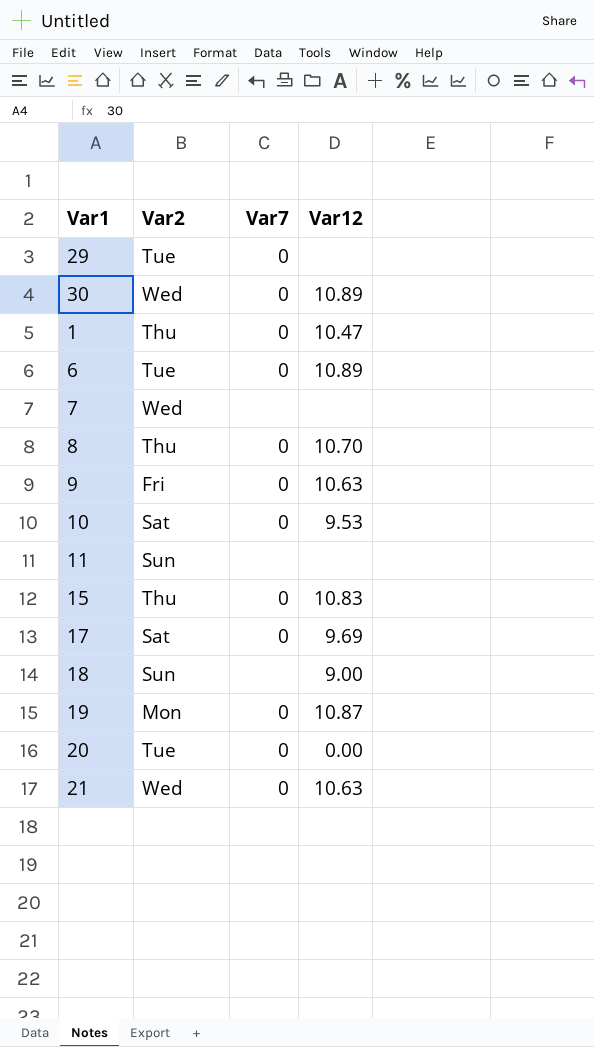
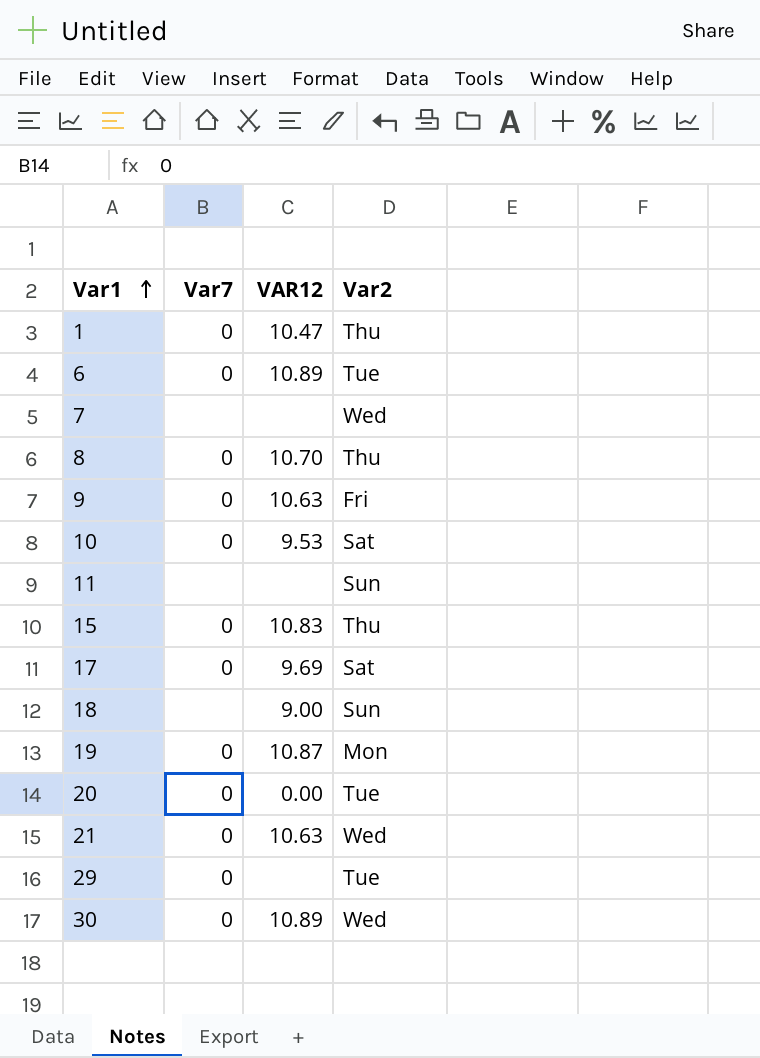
row order: none -> Var1 ascending
column name: Var12 -> VAR12
column Var2 | position: 2 -> 4

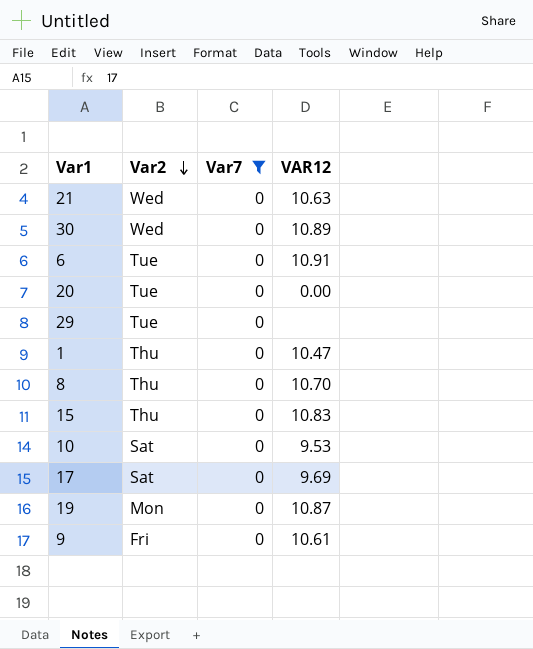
filter: none -> Var7 = 0
row order: Var1 ascending -> Var2 descending
column Var2 | position: 4 -> 2
6 | VAR12: 10.89 -> 10.91
9 | VAR12: 10.63 -> 10.61

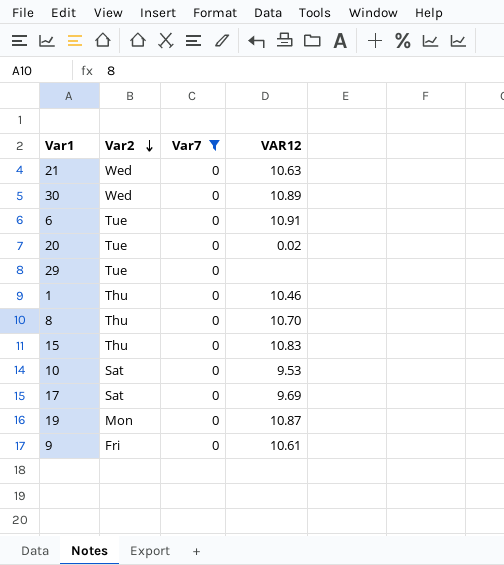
20 | VAR12: 0.00 -> 0.02
1 | VAR12: 10.47 -> 10.46

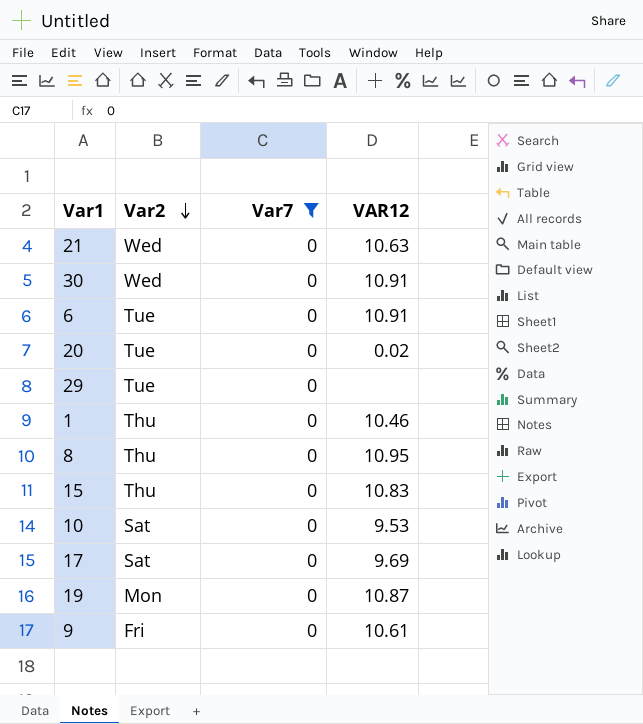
30 | VAR12: 10.89 -> 10.91
8 | VAR12: 10.70 -> 10.95

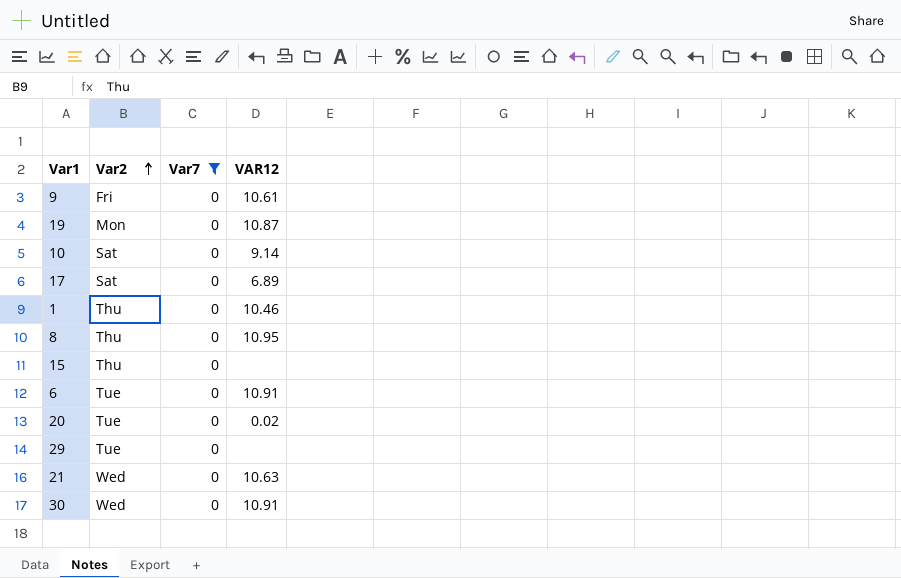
row order: Var2 descending -> Var2 ascending
10 | VAR12: 9.53 -> 9.14
17 | VAR12: 9.69 -> 6.89
15 | VAR12: 10.83 -> none

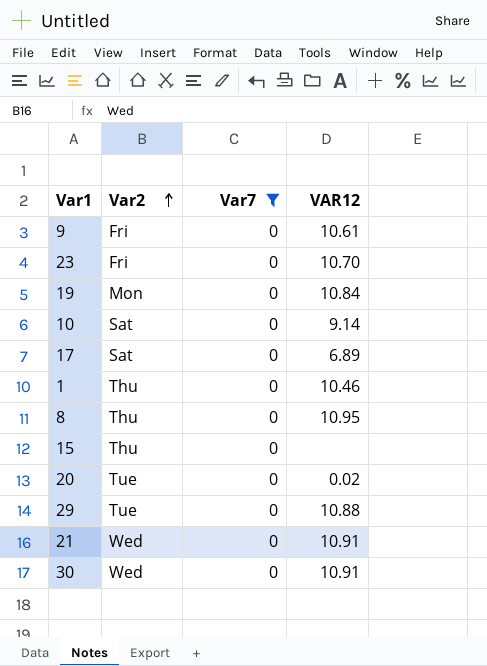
row 6: Tue | 0 | 10.91 -> none
row 23: none -> Fri | 0 | 10.70
19 | VAR12: 10.87 -> 10.84
29 | VAR12: none -> 10.88
21 | VAR12: 10.63 -> 10.91

